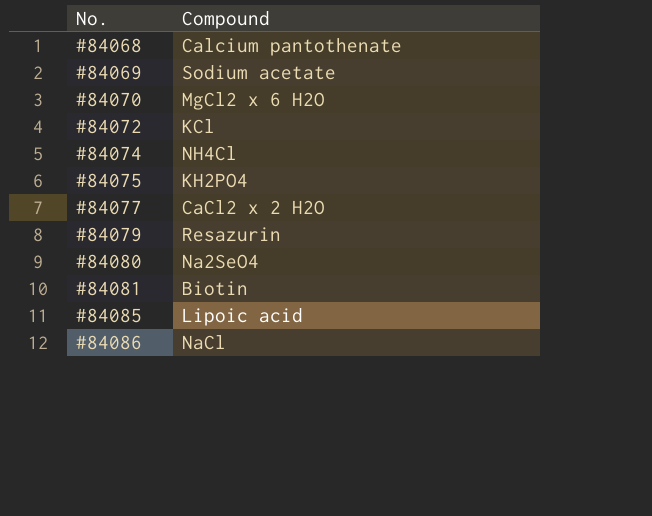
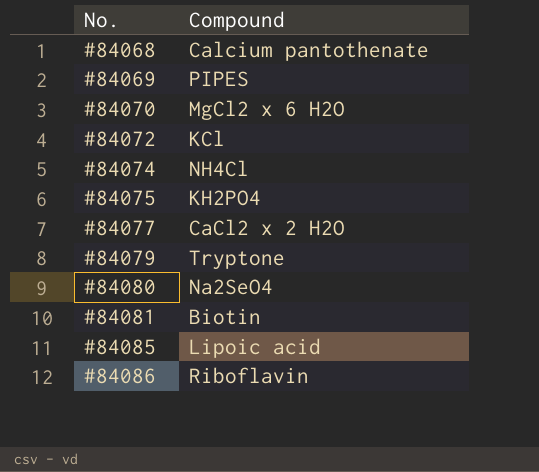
#84069 | Compound: Sodium acetate -> PIPES
#84079 | Compound: Resazurin -> Tryptone
#84086 | Compound: NaCl -> Riboflavin

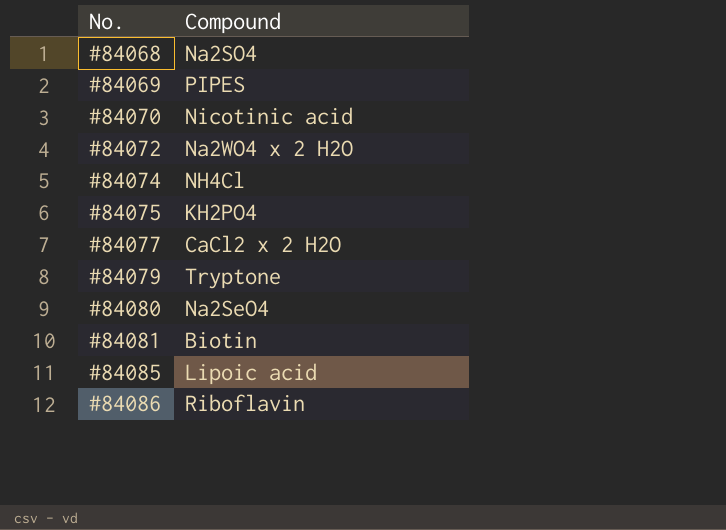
#84068 | Compound: Calcium pantothenate -> Na2SO4
#84070 | Compound: MgCl2 x 6 H2O -> Nicotinic acid
#84072 | Compound: KCl -> Na2WO4 x 2 H2O

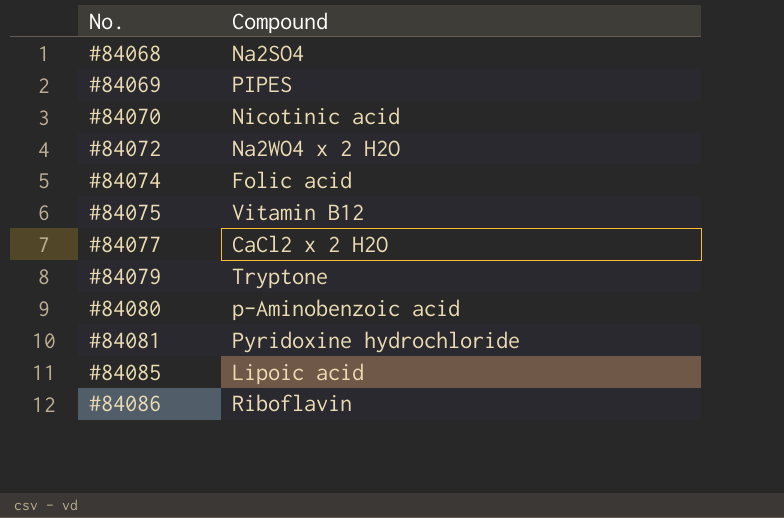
#84074 | Compound: NH4Cl -> Folic acid
#84075 | Compound: KH2PO4 -> Vitamin B12
#84080 | Compound: Na2SeO4 -> p-Aminobenzoic acid
#84081 | Compound: Biotin -> Pyridoxine hydrochloride

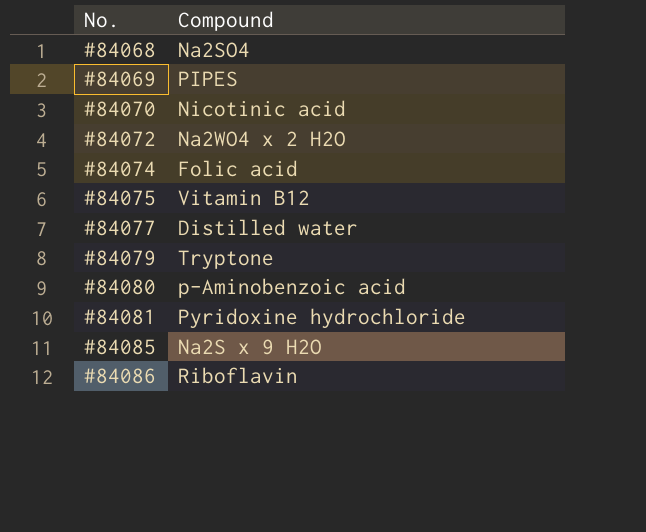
#84077 | Compound: CaCl2 x 2 H2O -> Distilled water
#84085 | Compound: Lipoic acid -> Na2S x 9 H2O

